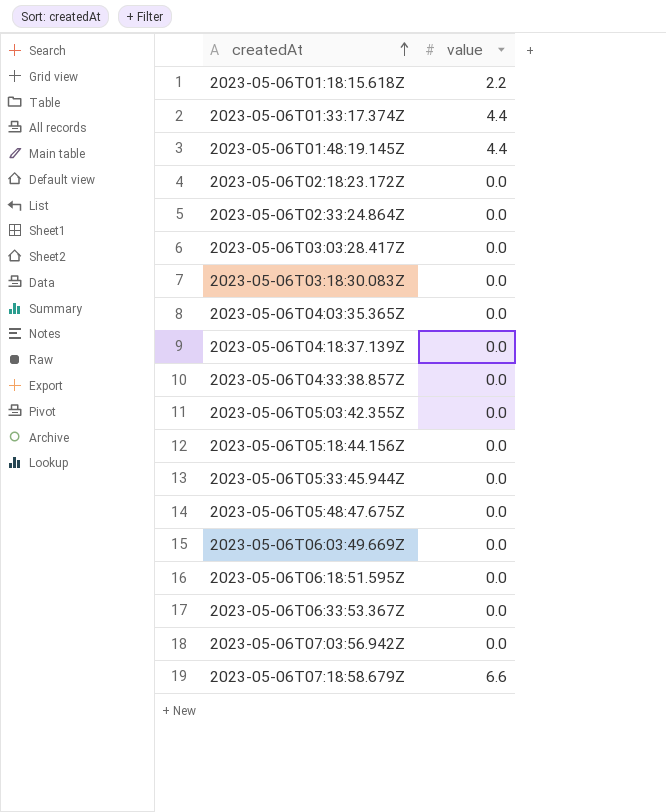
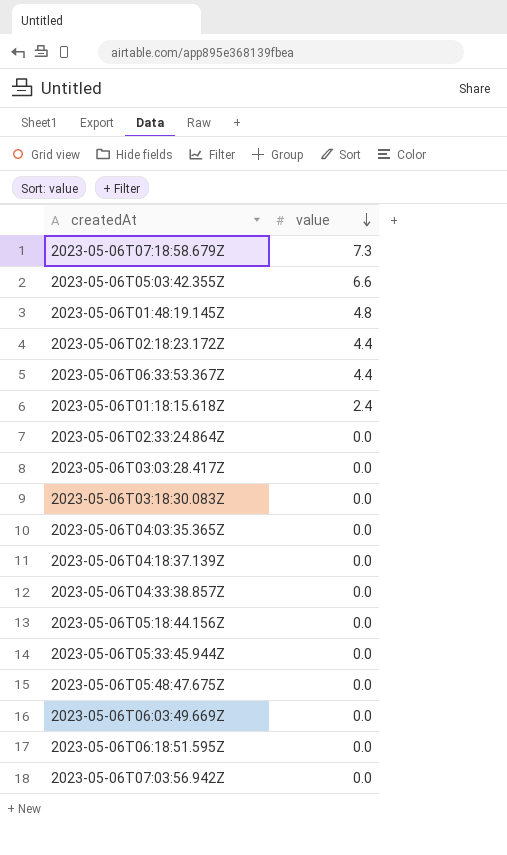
row order: createdAt ascending -> value descending
row 2023-05-06T01:33:17.374Z: 4.4 -> none
2023-05-06T07:18:58.679Z | value: 6.6 -> 7.3
2023-05-06T05:03:42.355Z | value: 0.0 -> 6.6
2023-05-06T01:48:19.145Z | value: 4.4 -> 4.8
2023-05-06T02:18:23.172Z | value: 0.0 -> 4.4
2023-05-06T06:33:53.367Z | value: 0.0 -> 4.4
2023-05-06T01:18:15.618Z | value: 2.2 -> 2.4

